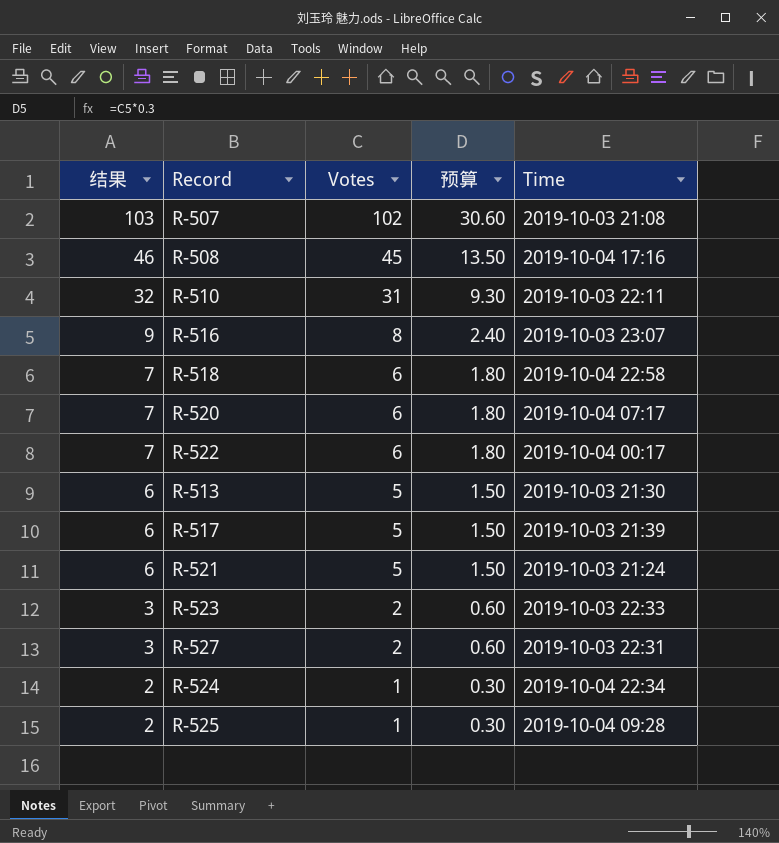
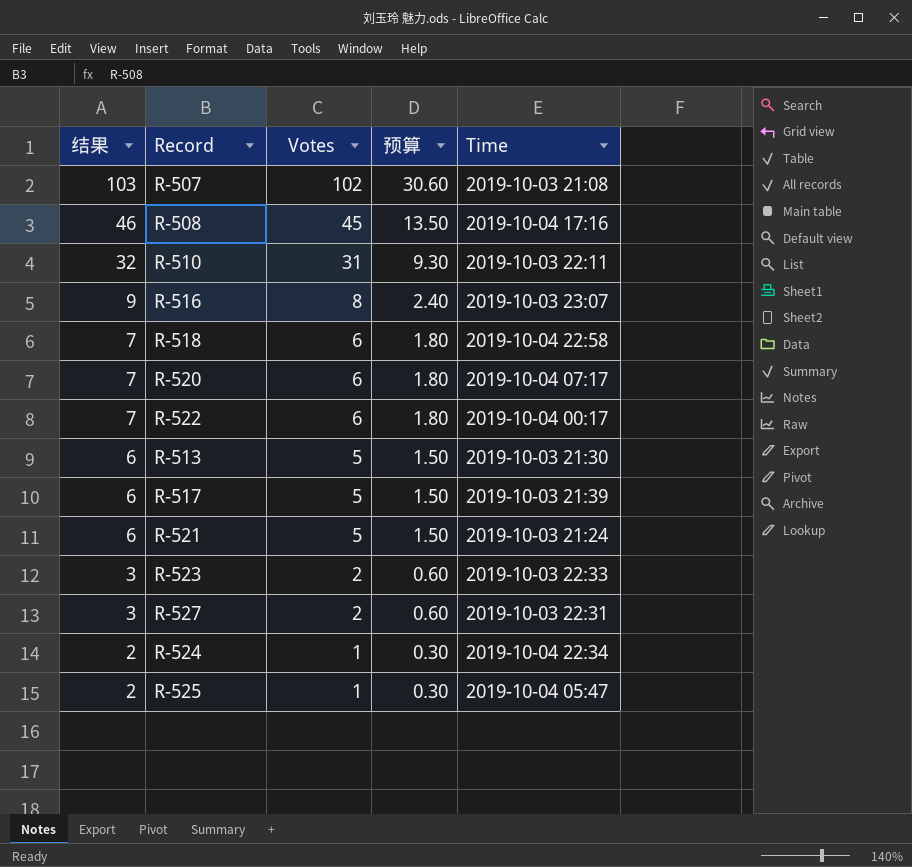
R-525 | Time: 2019-10-04 09:28 -> 2019-10-04 05:47

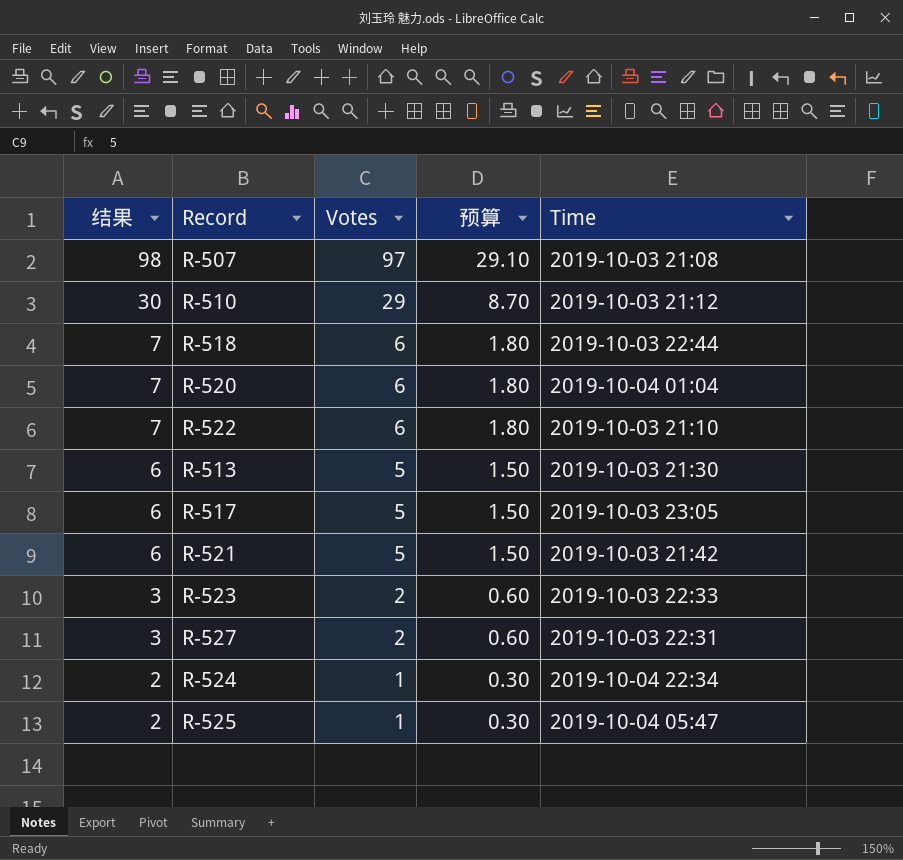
row R-508: 46 | 45 | 13.50 | 2019-10-04 17:16 -> none
row R-516: 9 | 8 | 2.40 | 2019-10-03 23:07 -> none
R-507 | 结果: 103 -> 98
R-507 | Votes: 102 -> 97
R-507 | 预算: 30.60 -> 29.10
R-510 | 结果: 32 -> 30
R-510 | Votes: 31 -> 29
R-510 | 预算: 9.30 -> 8.70
R-510 | Time: 2019-10-03 22:11 -> 2019-10-03 21:12
R-518 | Time: 2019-10-04 22:58 -> 2019-10-03 22:44
R-520 | Time: 2019-10-04 07:17 -> 2019-10-04 01:04
R-522 | Time: 2019-10-04 00:17 -> 2019-10-03 21:10
R-517 | Time: 2019-10-03 21:39 -> 2019-10-03 23:05
R-521 | Time: 2019-10-03 21:24 -> 2019-10-03 21:42

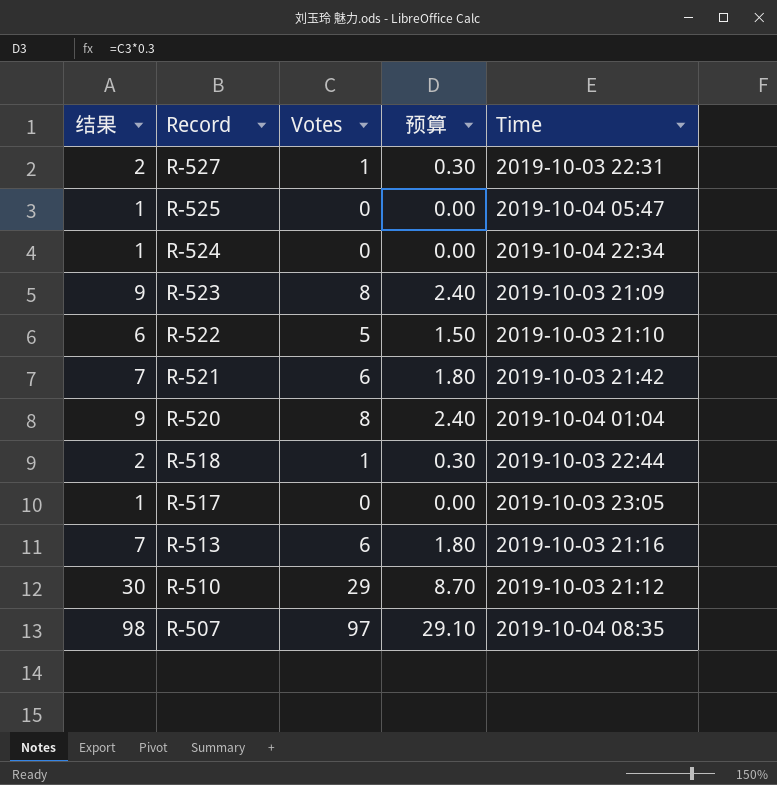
row order: 结果 descending -> Record descending
R-527 | 结果: 3 -> 2
R-527 | Votes: 2 -> 1
R-527 | 预算: 0.60 -> 0.30
R-525 | 结果: 2 -> 1
R-525 | Votes: 1 -> 0
R-525 | 预算: 0.30 -> 0.00
R-524 | 结果: 2 -> 1
R-524 | Votes: 1 -> 0
R-524 | 预算: 0.30 -> 0.00
R-523 | 结果: 3 -> 9
R-523 | Votes: 2 -> 8
R-523 | 预算: 0.60 -> 2.40
R-523 | Time: 2019-10-03 22:33 -> 2019-10-03 21:09
R-522 | 结果: 7 -> 6
R-522 | Votes: 6 -> 5
R-522 | 预算: 1.80 -> 1.50
R-521 | 结果: 6 -> 7
R-521 | Votes: 5 -> 6
R-521 | 预算: 1.50 -> 1.80
R-520 | 结果: 7 -> 9
R-520 | Votes: 6 -> 8
R-520 | 预算: 1.80 -> 2.40
R-518 | 结果: 7 -> 2
R-518 | Votes: 6 -> 1
R-518 | 预算: 1.80 -> 0.30
R-517 | 结果: 6 -> 1
R-517 | Votes: 5 -> 0
R-517 | 预算: 1.50 -> 0.00
R-513 | 结果: 6 -> 7
R-513 | Votes: 5 -> 6
R-513 | 预算: 1.50 -> 1.80
R-513 | Time: 2019-10-03 21:30 -> 2019-10-03 21:16
R-507 | Time: 2019-10-03 21:08 -> 2019-10-04 08:35

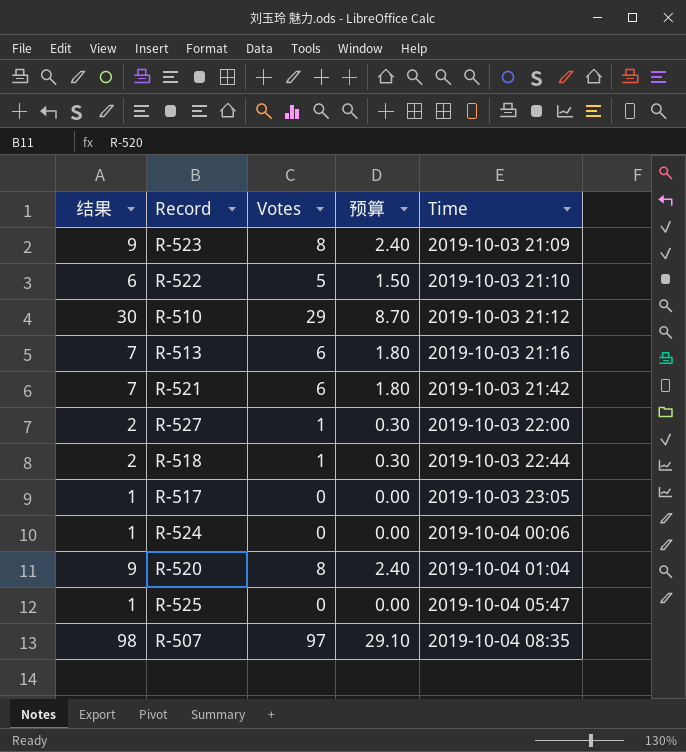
row order: Record descending -> Time ascending
R-527 | Time: 2019-10-03 22:31 -> 2019-10-03 22:00
R-524 | Time: 2019-10-04 22:34 -> 2019-10-04 00:06

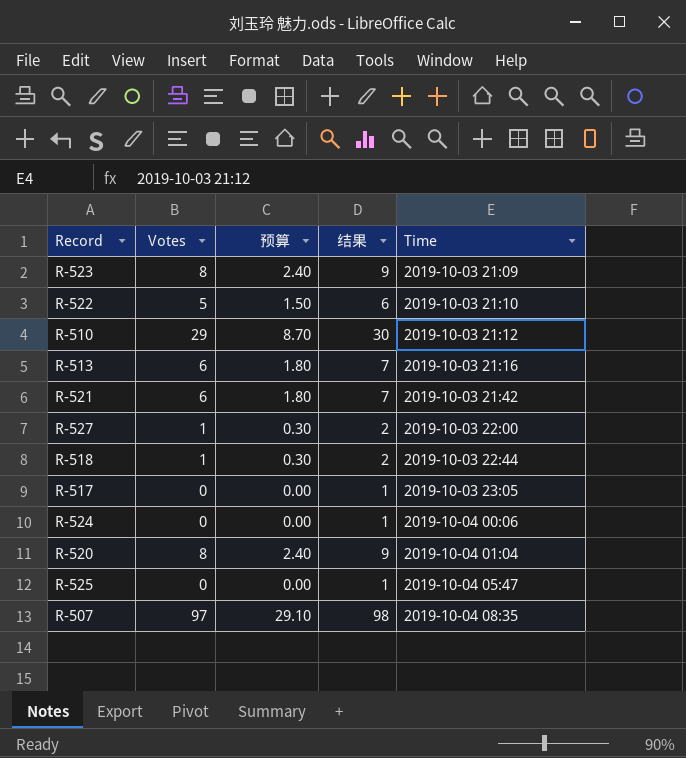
column 结果 | position: 1 -> 4

